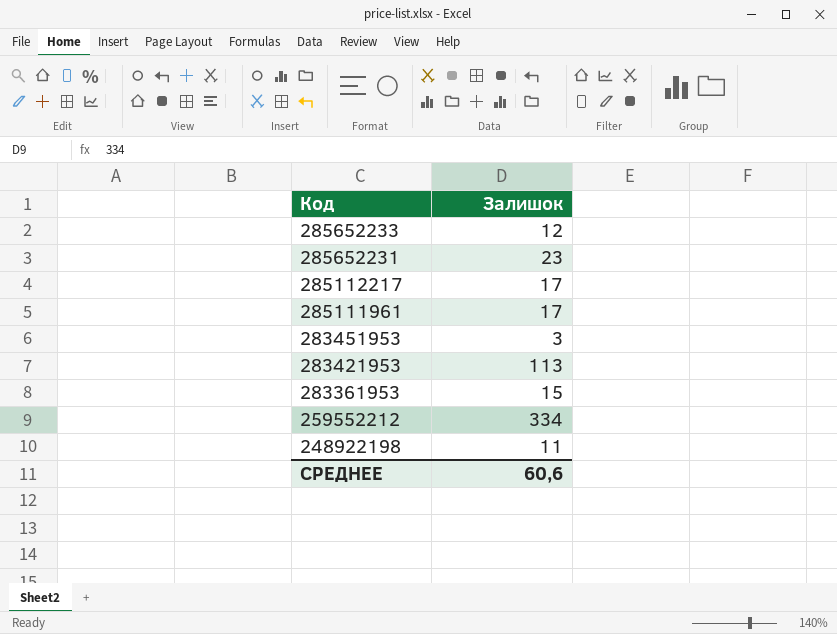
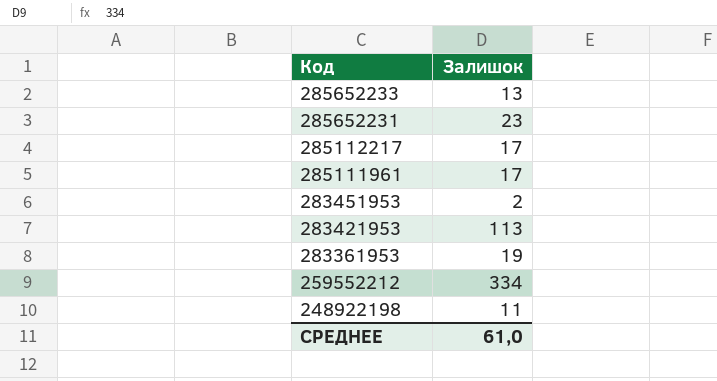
285652233 | Залишок: 12 -> 13
283451953 | Залишок: 3 -> 2
283361953 | Залишок: 15 -> 19
СРЕДНЕЕ | Залишок: 60,6 -> 61,0

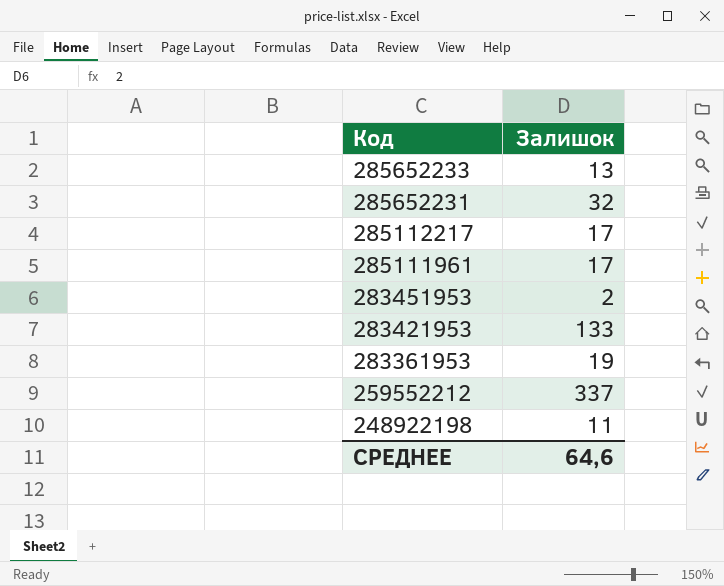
285652231 | Залишок: 23 -> 32
283421953 | Залишок: 113 -> 133
259552212 | Залишок: 334 -> 337
СРЕДНЕЕ | Залишок: 61,0 -> 64,6

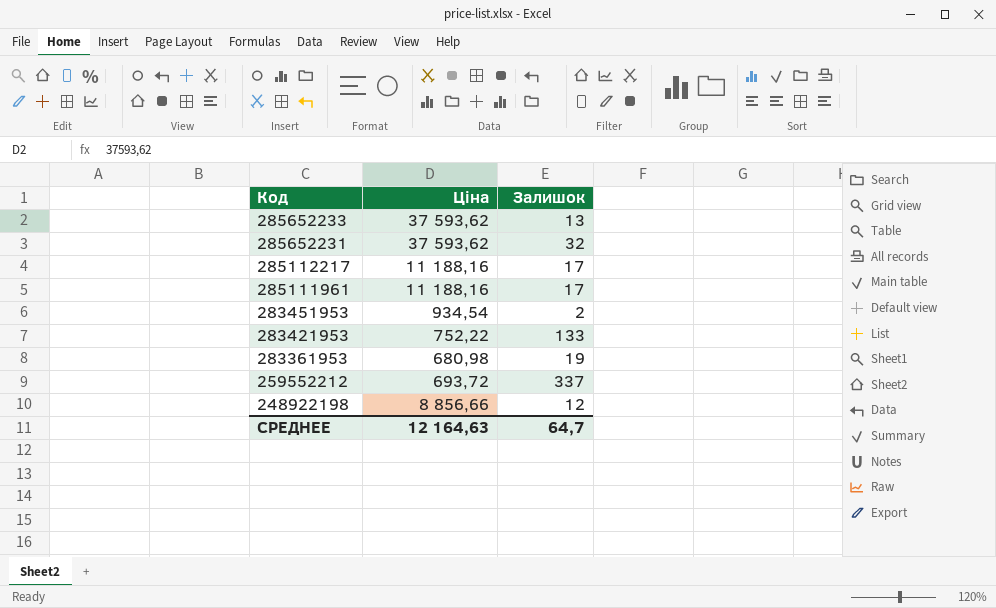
column Ціна | position: none -> 2
248922198 | Залишок: 11 -> 12
СРЕДНЕЕ | Залишок: 64,6 -> 64,7

